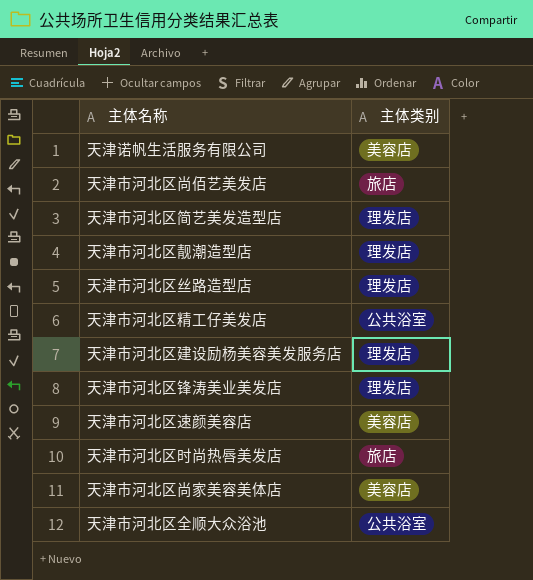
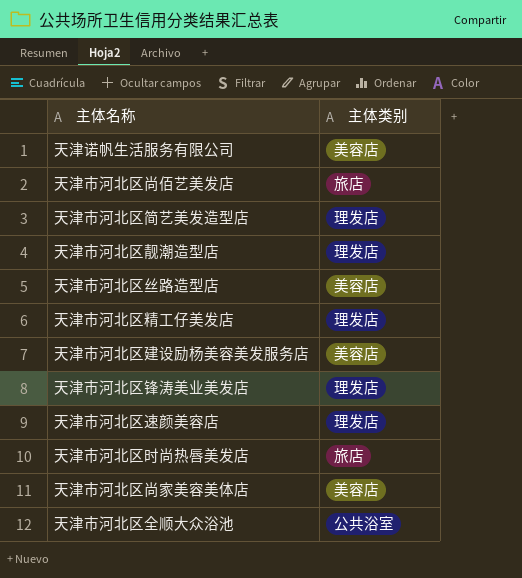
天津市河北区丝路造型店 | 主体类别: 理发店 -> 美容店
天津市河北区精工仔美发店 | 主体类别: 公共浴室 -> 理发店
天津市河北区建设励杨美容美发服务店 | 主体类别: 理发店 -> 美容店
天津市河北区速颜美容店 | 主体类别: 美容店 -> 理发店

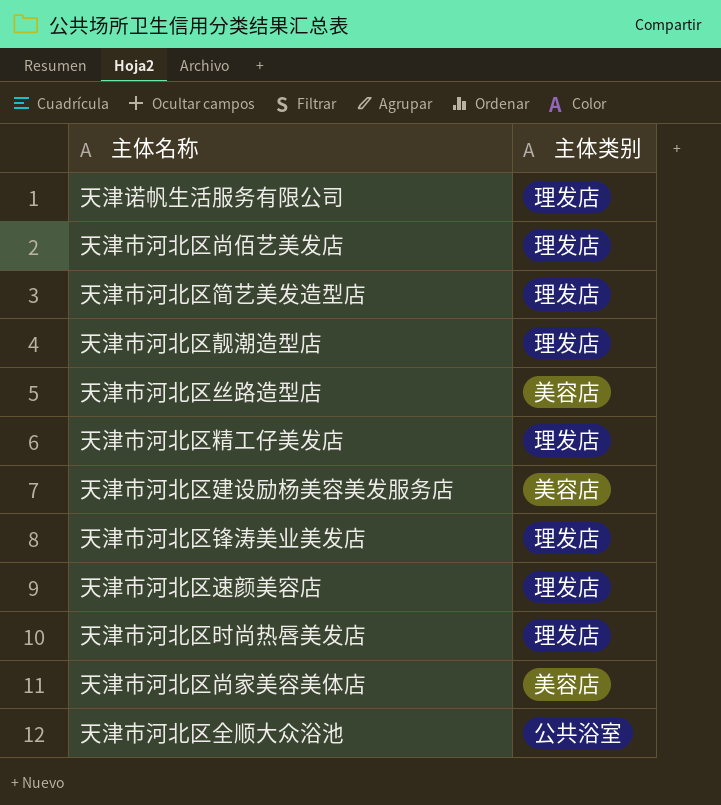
天津诺帆生活服务有限公司 | 主体类别: 美容店 -> 理发店
天津市河北区尚佰艺美发店 | 主体类别: 旅店 -> 理发店
天津市河北区时尚热唇美发店 | 主体类别: 旅店 -> 理发店

